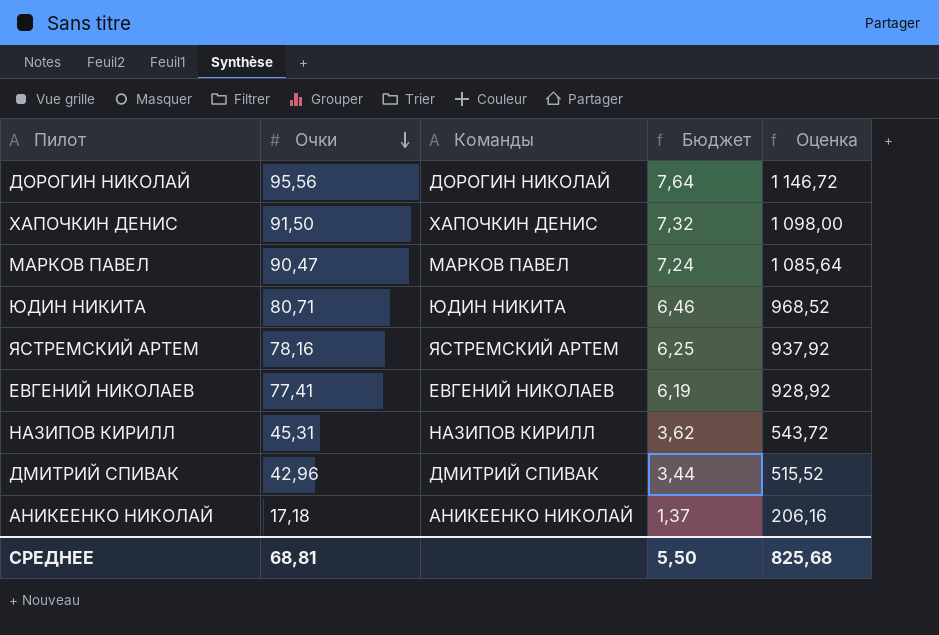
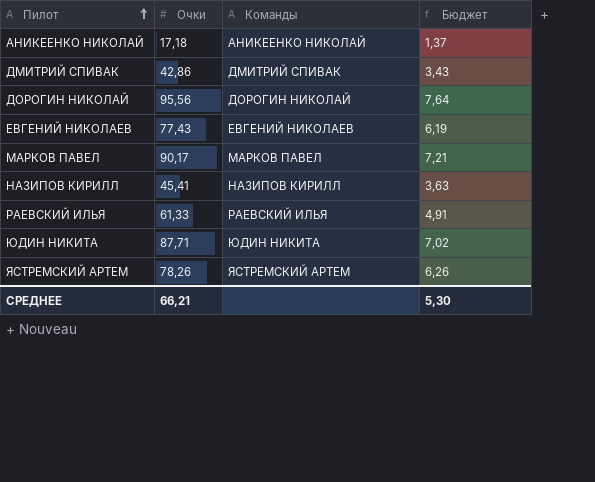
row order: Очки descending -> Пилот ascending
column Оценка | formula: [Очки] * 12 -> none
row ХАПОЧКИН ДЕНИС: 91,50 | ХАПОЧКИН ДЕНИС | 7,32 | 1 098,00 -> none
ДМИТРИЙ СПИВАК | Очки: 42,96 -> 42,86
ДМИТРИЙ СПИВАК | Бюджет: 3,44 -> 3,43
ЕВГЕНИЙ НИКОЛАЕВ | Очки: 77,41 -> 77,43
МАРКОВ ПАВЕЛ | Очки: 90,47 -> 90,17
МАРКОВ ПАВЕЛ | Бюджет: 7,24 -> 7,21
НАЗИПОВ КИРИЛЛ | Очки: 45,31 -> 45,41
НАЗИПОВ КИРИЛЛ | Бюджет: 3,62 -> 3,63
row РАЕВСКИЙ ИЛЬЯ: none -> 61,33 | РАЕВСКИЙ ИЛЬЯ | 4,91
ЮДИН НИКИТА | Очки: 80,71 -> 87,71
ЮДИН НИКИТА | Бюджет: 6,46 -> 7,02
ЯСТРЕМСКИЙ АРТЕМ | Очки: 78,16 -> 78,26
ЯСТРЕМСКИЙ АРТЕМ | Бюджет: 6,25 -> 6,26
СРЕДНЕЕ | Очки: 68,81 -> 66,21
СРЕДНЕЕ | Бюджет: 5,50 -> 5,30

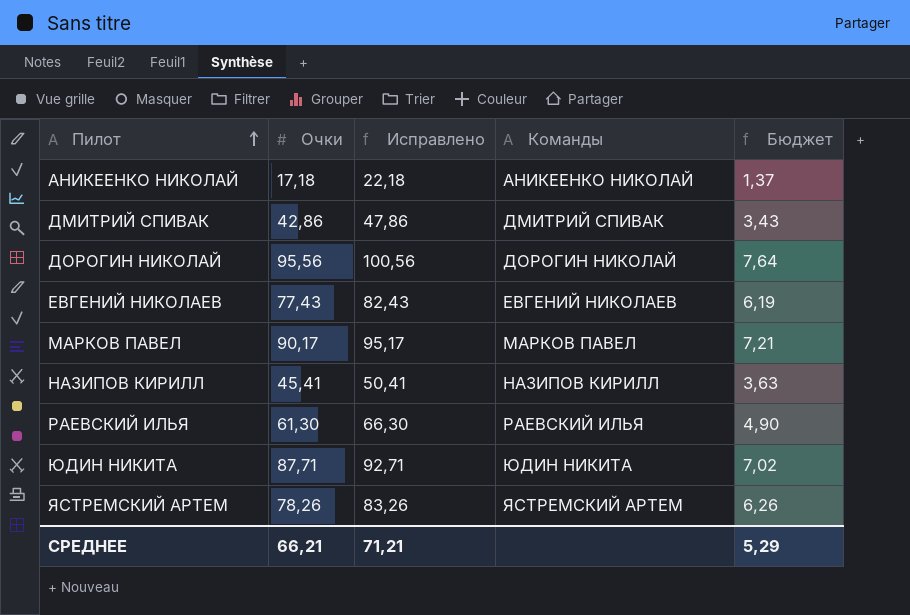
column Исправлено | formula: none -> [Очки] + 5
РАЕВСКИЙ ИЛЬЯ | Очки: 61,33 -> 61,30
РАЕВСКИЙ ИЛЬЯ | Бюджет: 4,91 -> 4,90
СРЕДНЕЕ | Бюджет: 5,30 -> 5,29

